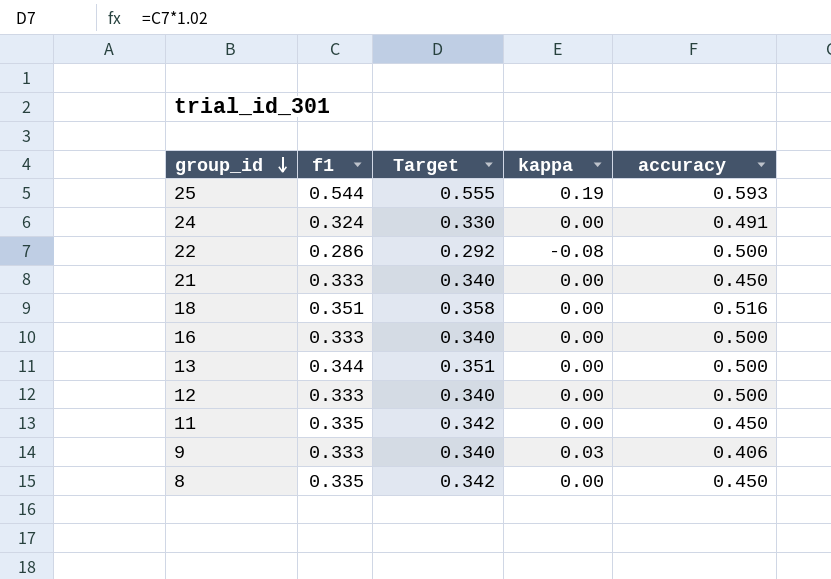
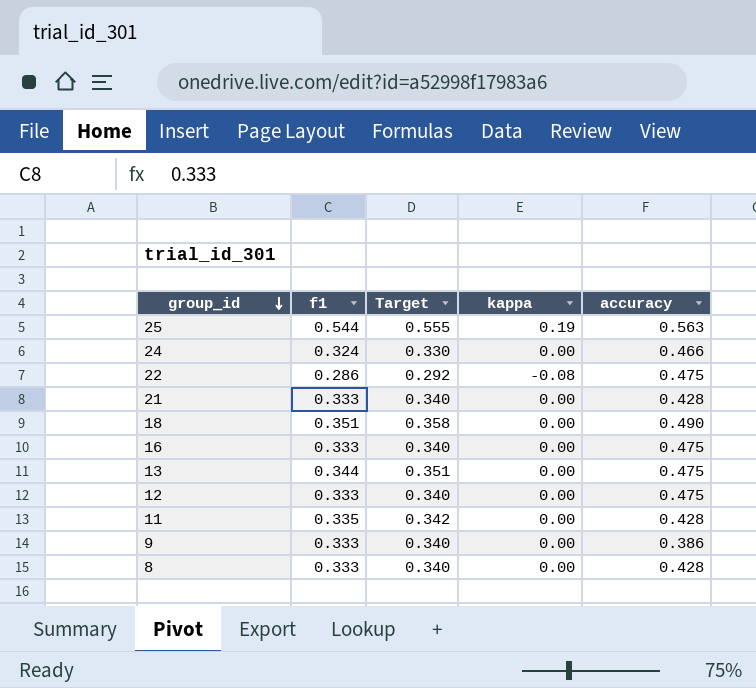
25 | accuracy: 0.593 -> 0.563
24 | accuracy: 0.491 -> 0.466
22 | accuracy: 0.500 -> 0.475
21 | accuracy: 0.450 -> 0.428
18 | accuracy: 0.516 -> 0.490
16 | accuracy: 0.500 -> 0.475
13 | accuracy: 0.500 -> 0.475
12 | accuracy: 0.500 -> 0.475
11 | accuracy: 0.450 -> 0.428
9 | kappa: 0.03 -> 0.00
9 | accuracy: 0.406 -> 0.386
8 | f1: 0.335 -> 0.333
8 | Target: 0.342 -> 0.340
8 | accuracy: 0.450 -> 0.428

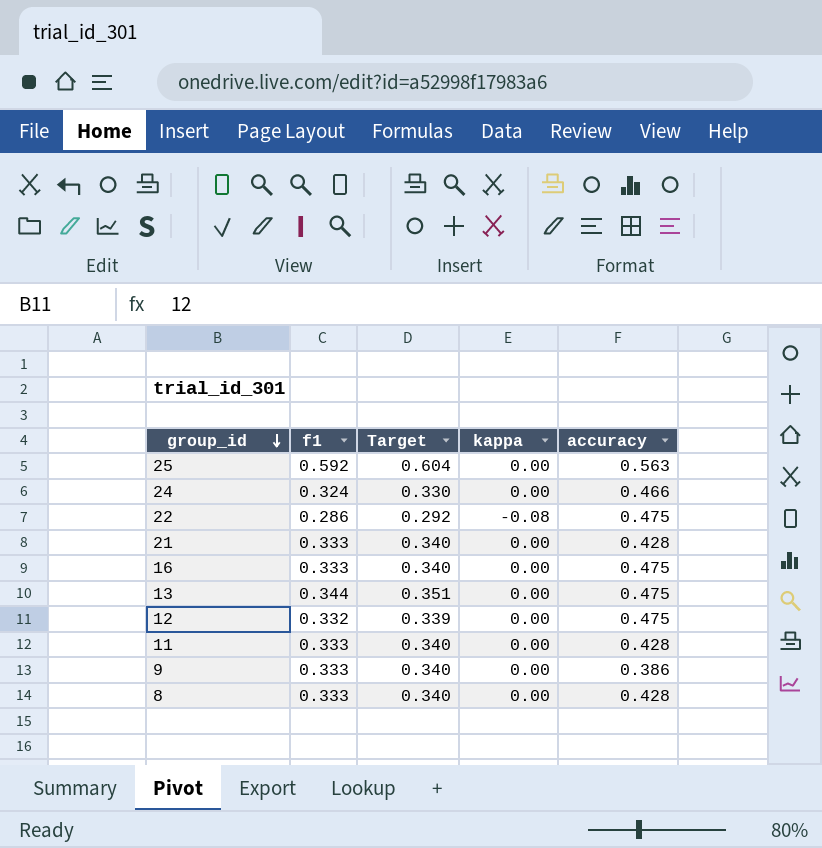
row 18: 0.351 | 0.358 | 0.00 | 0.490 -> none
25 | f1: 0.544 -> 0.592
25 | Target: 0.555 -> 0.604
25 | kappa: 0.19 -> 0.00
12 | f1: 0.333 -> 0.332
12 | Target: 0.340 -> 0.339
11 | f1: 0.335 -> 0.333
11 | Target: 0.342 -> 0.340

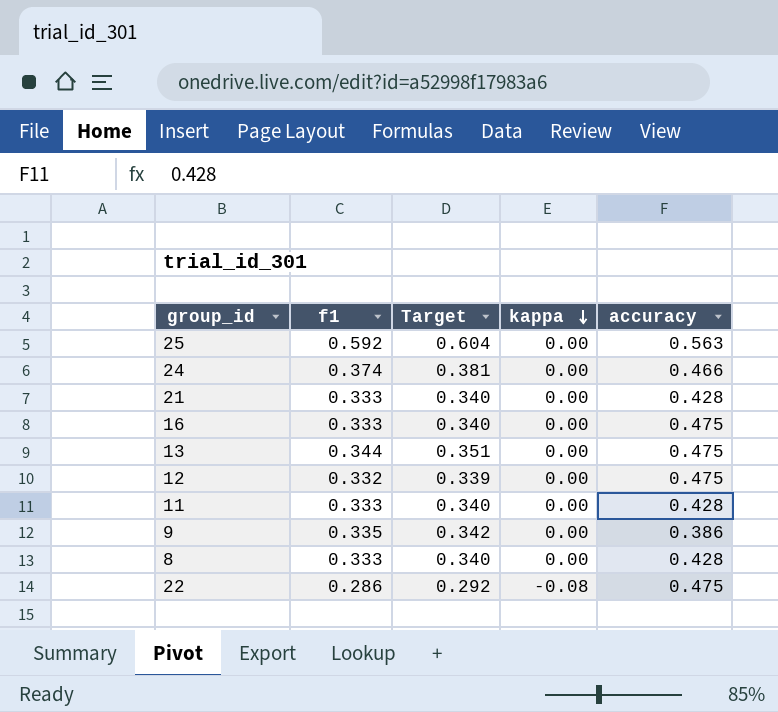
row order: group_id descending -> kappa descending
24 | f1: 0.324 -> 0.374
24 | Target: 0.330 -> 0.381
9 | f1: 0.333 -> 0.335
9 | Target: 0.340 -> 0.342

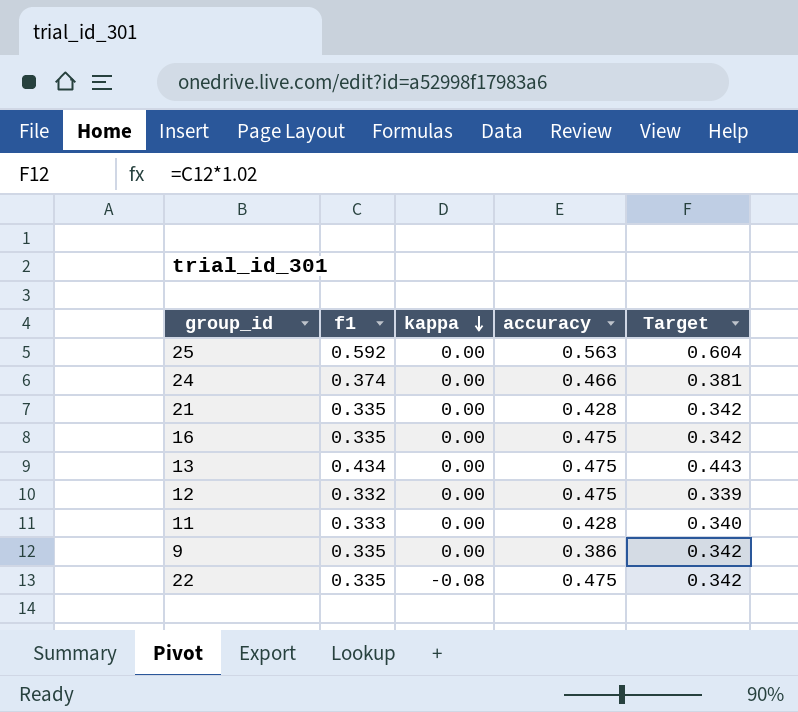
column Target | position: 3 -> 5
row 8: 0.333 | 0.340 | 0.00 | 0.428 -> none
21 | f1: 0.333 -> 0.335
21 | Target: 0.340 -> 0.342
16 | f1: 0.333 -> 0.335
16 | Target: 0.340 -> 0.342
13 | f1: 0.344 -> 0.434
13 | Target: 0.351 -> 0.443
22 | f1: 0.286 -> 0.335
22 | Target: 0.292 -> 0.342

